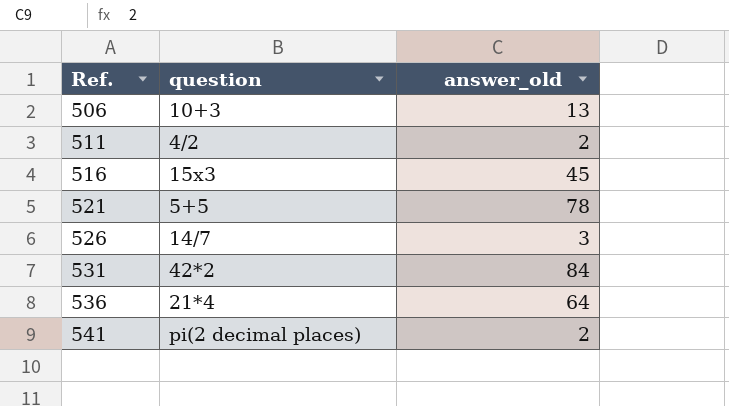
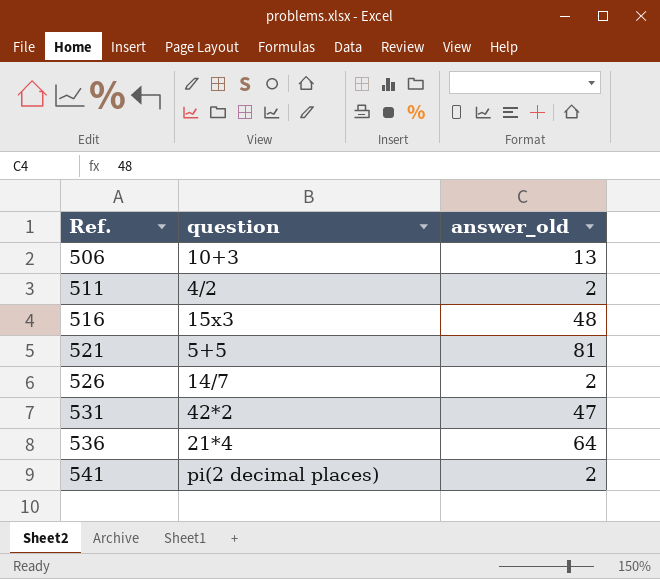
516 | answer_old: 45 -> 48
521 | answer_old: 78 -> 81
526 | answer_old: 3 -> 2
531 | answer_old: 84 -> 47

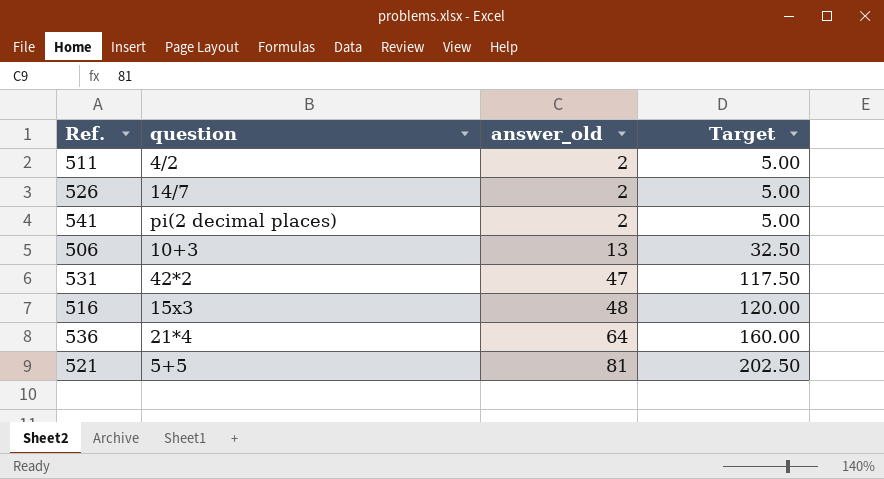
row order: Ref. ascending -> answer_old ascending
column Target | formula: none -> [answer_old] * 2.5

